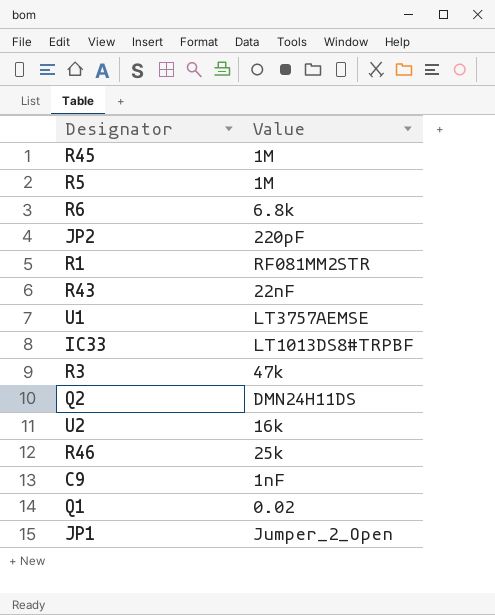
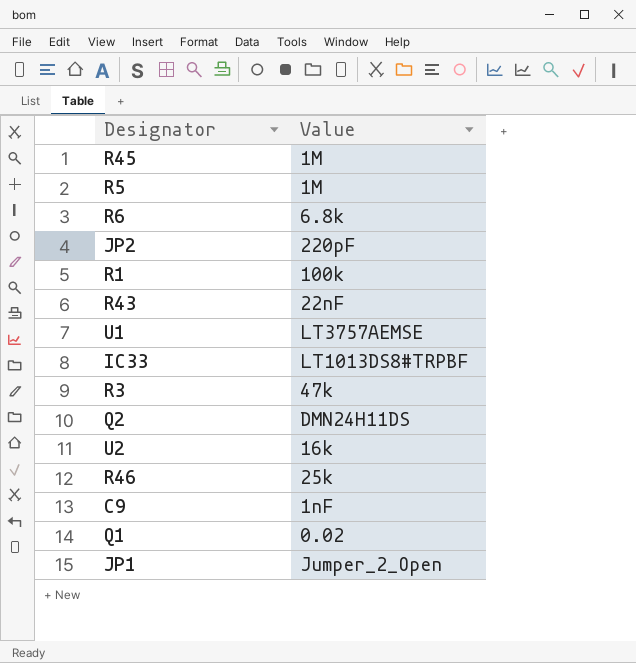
R1 | Value: RF081MM2STR -> 100k

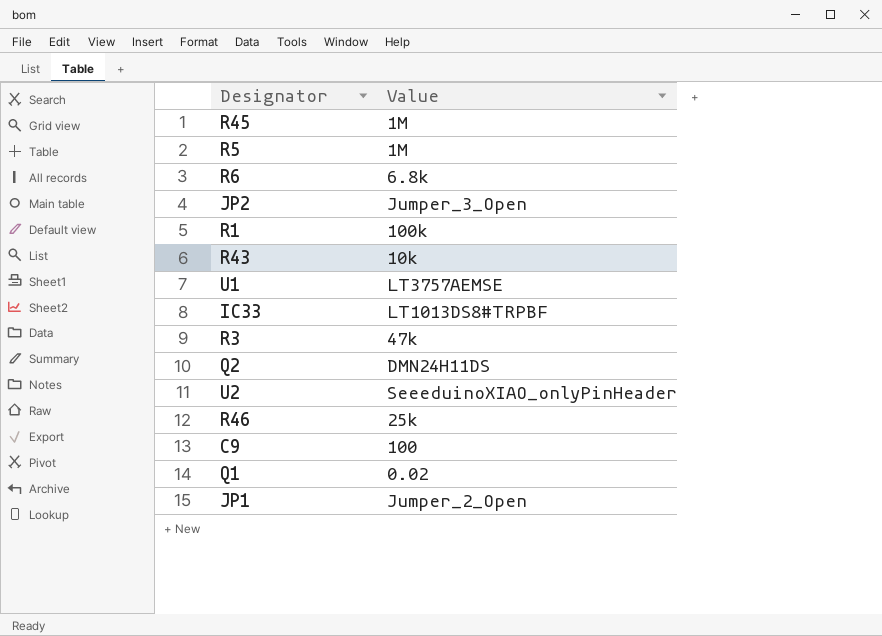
JP2 | Value: 220pF -> Jumper_3_Open
R43 | Value: 22nF -> 10k
U2 | Value: 16k -> SeeeduinoXIAO_onlyPinHeader
C9 | Value: 1nF -> 100

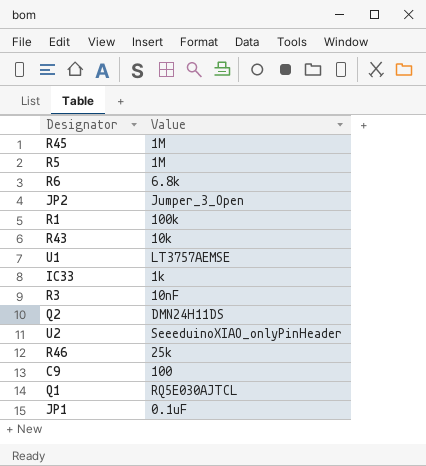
IC33 | Value: LT1013DS8#TRPBF -> 1k
R3 | Value: 47k -> 10nF
Q1 | Value: 0.02 -> RQ5E030AJTCL
JP1 | Value: Jumper_2_Open -> 0.1uF

